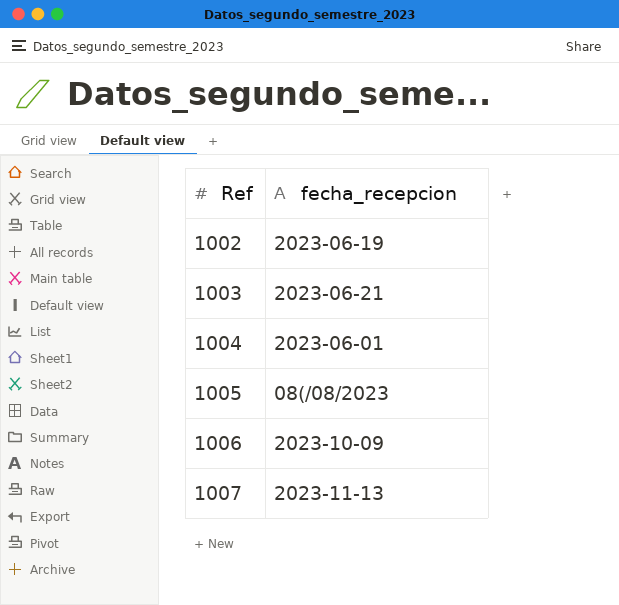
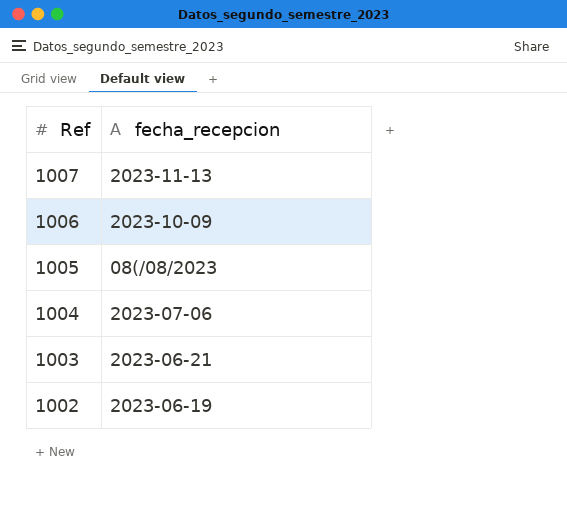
row order: Ref ascending -> Ref descending
1004 | fecha_recepcion: 2023-06-01 -> 2023-07-06

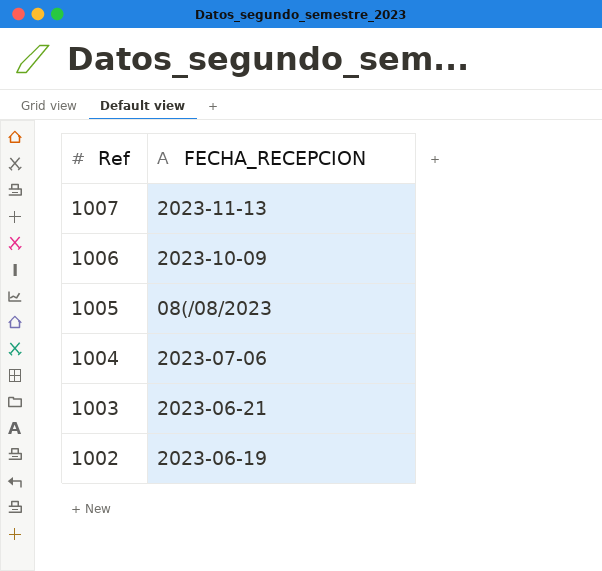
column name: fecha_recepcion -> FECHA_RECEPCION

